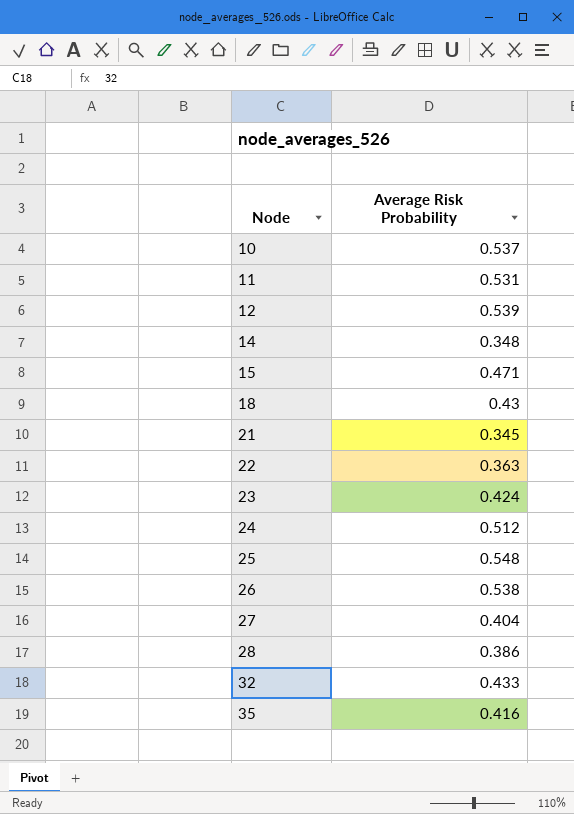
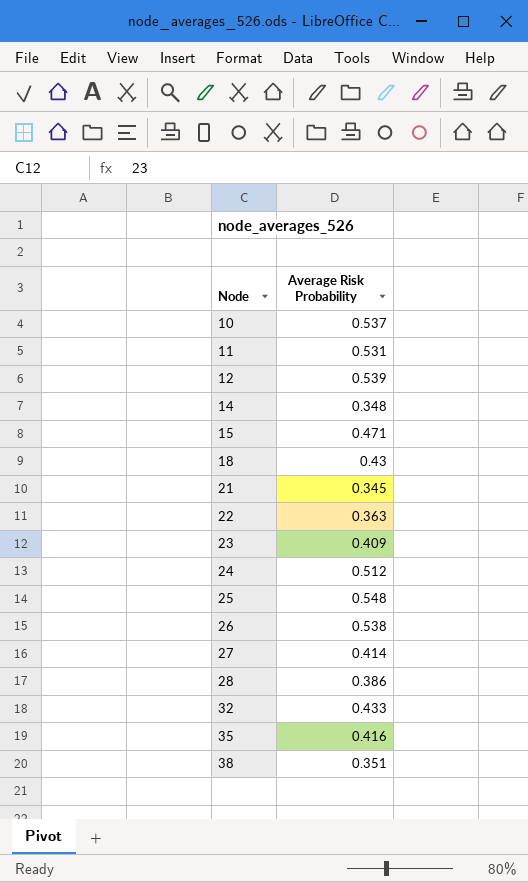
23 | Average Risk Probability: 0.424 -> 0.409
27 | Average Risk Probability: 0.404 -> 0.414
row 38: none -> 0.351

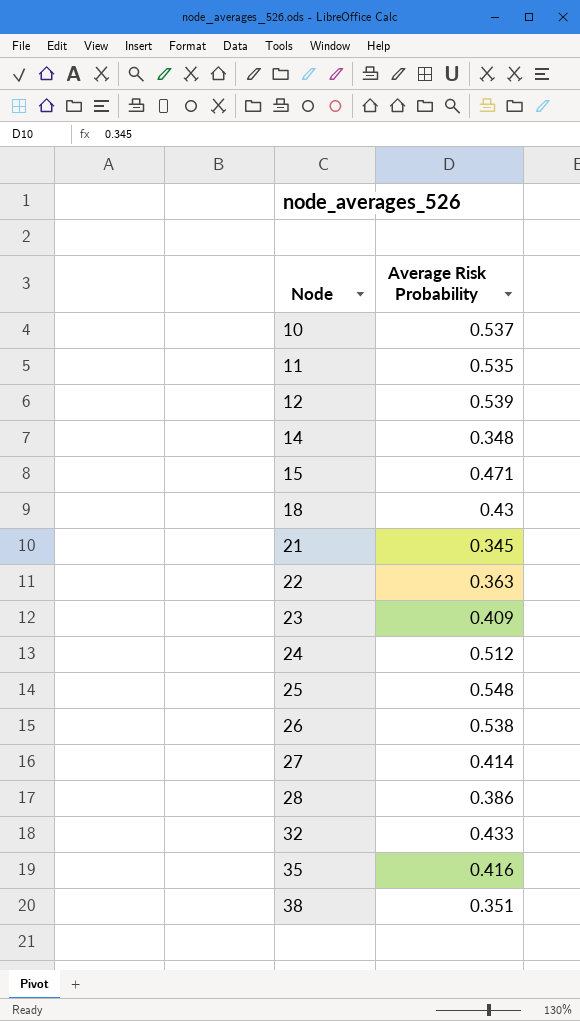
11 | Average Risk Probability: 0.531 -> 0.535

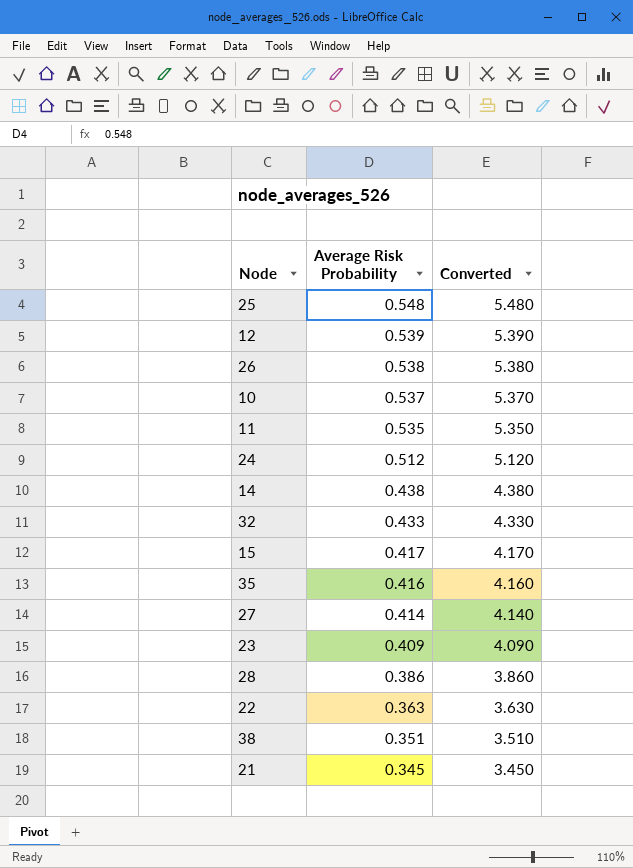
row order: Node ascending -> Average Risk Probability descending
column Converted | formula: none -> [Average Risk Probability] * 10
row 18: 0.43 -> none
14 | Average Risk Probability: 0.348 -> 0.438
15 | Average Risk Probability: 0.471 -> 0.417

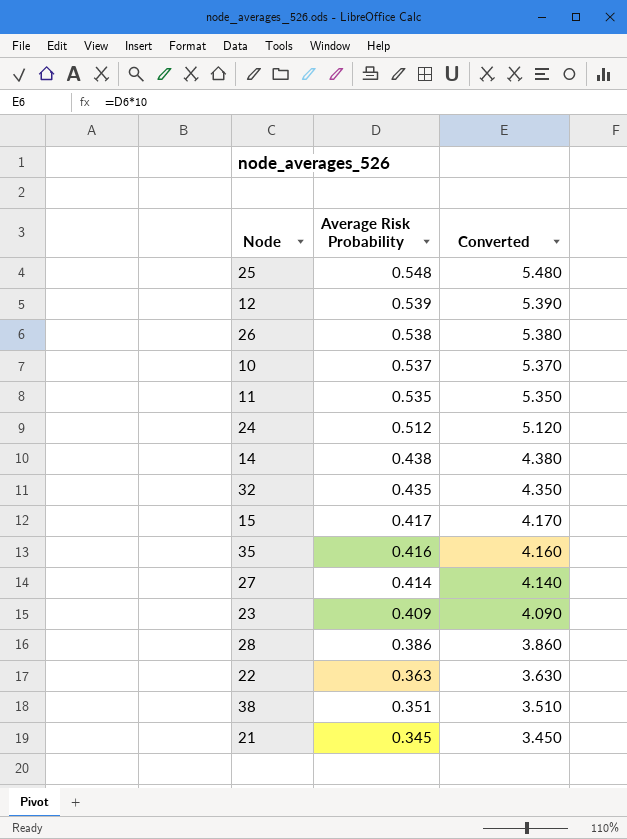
32 | Average Risk Probability: 0.433 -> 0.435
32 | Converted: 4.330 -> 4.350

